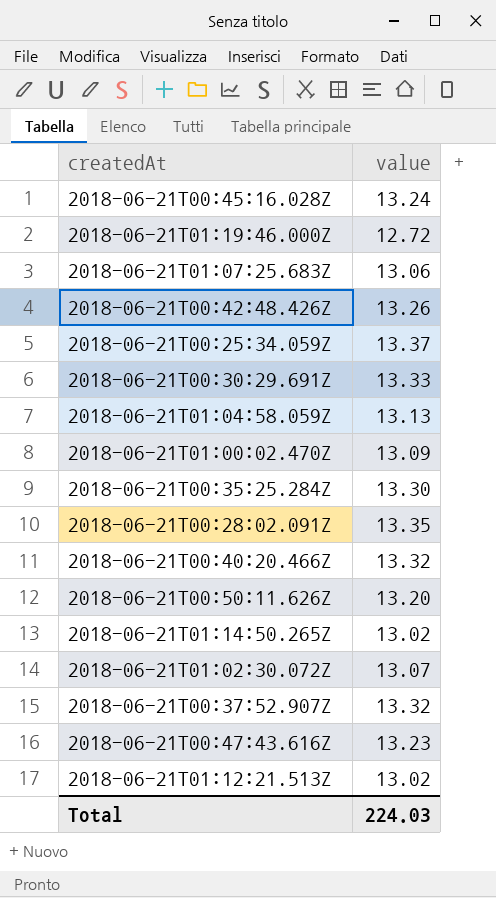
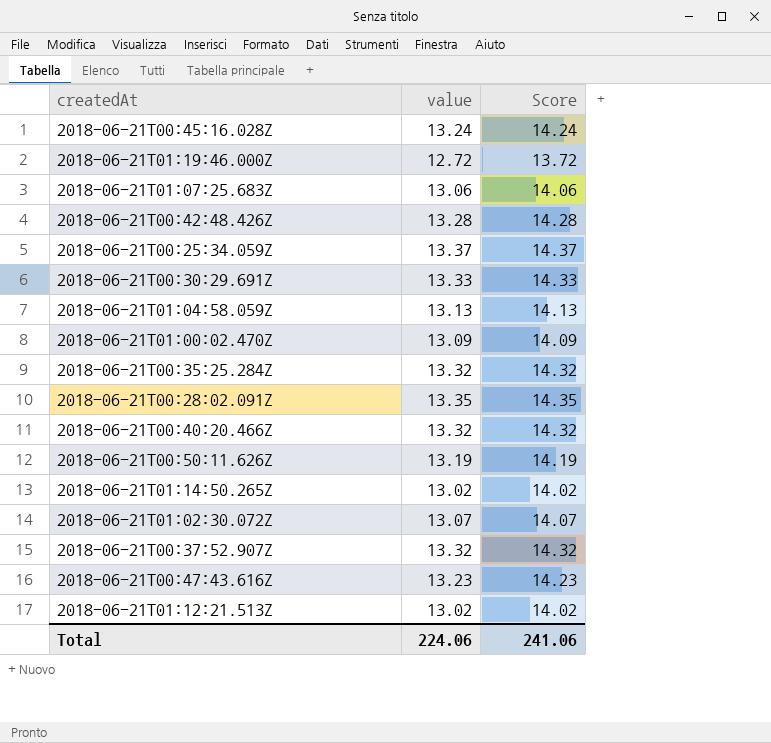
column Score | formula: none -> [value] + 1
2018-06-21T00:42:48.426Z | value: 13.26 -> 13.28
2018-06-21T00:35:25.284Z | value: 13.30 -> 13.32
2018-06-21T00:50:11.626Z | value: 13.20 -> 13.19
Total | value: 224.03 -> 224.06

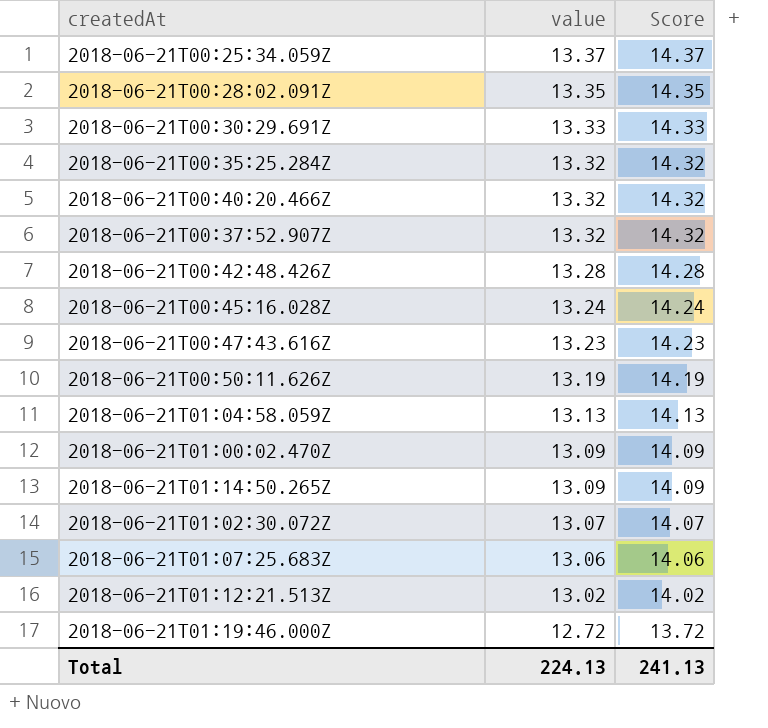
row order: none -> value descending
2018-06-21T01:14:50.265Z | value: 13.02 -> 13.09
2018-06-21T01:14:50.265Z | Score: 14.02 -> 14.09
Total | value: 224.06 -> 224.13
Total | Score: 241.06 -> 241.13

